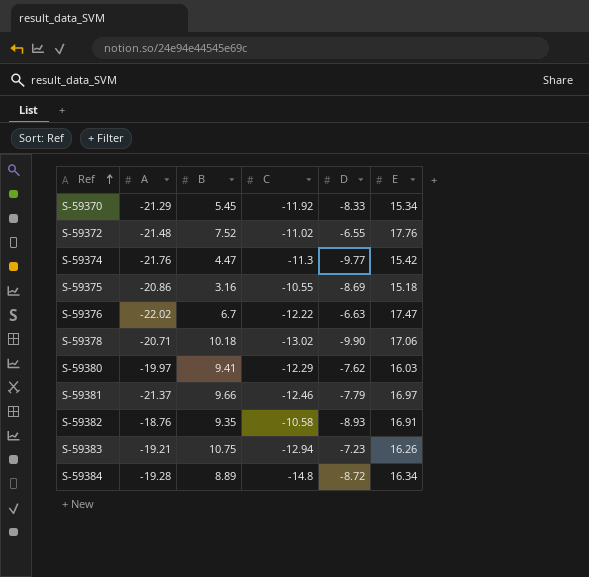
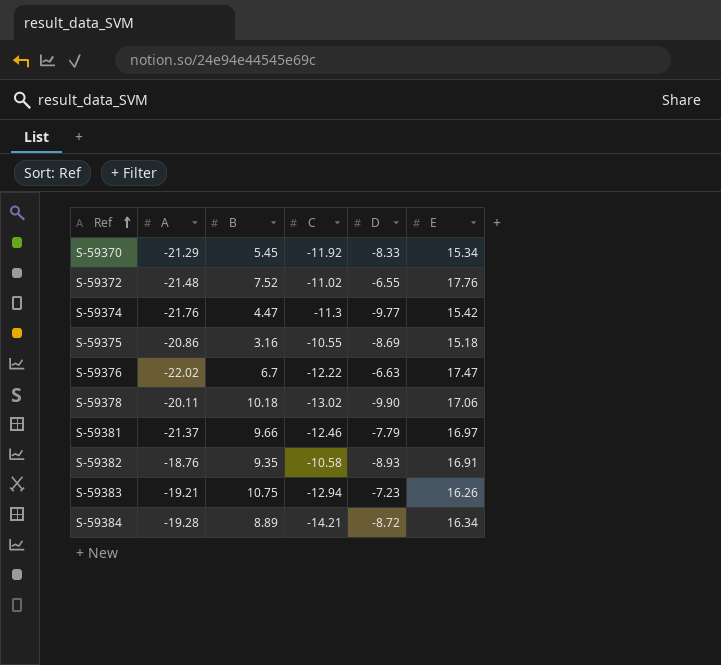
row S-59380: -19.97 | 9.41 | -12.29 | -7.62 | 16.03 -> none
S-59378 | A: -20.71 -> -20.11
S-59384 | C: -14.8 -> -14.21

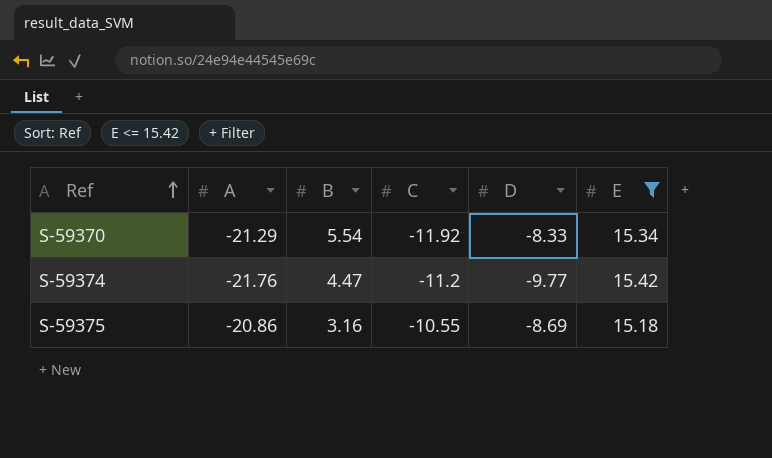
filter: none -> E <= 15.42
S-59370 | B: 5.45 -> 5.54
S-59374 | C: -11.3 -> -11.2

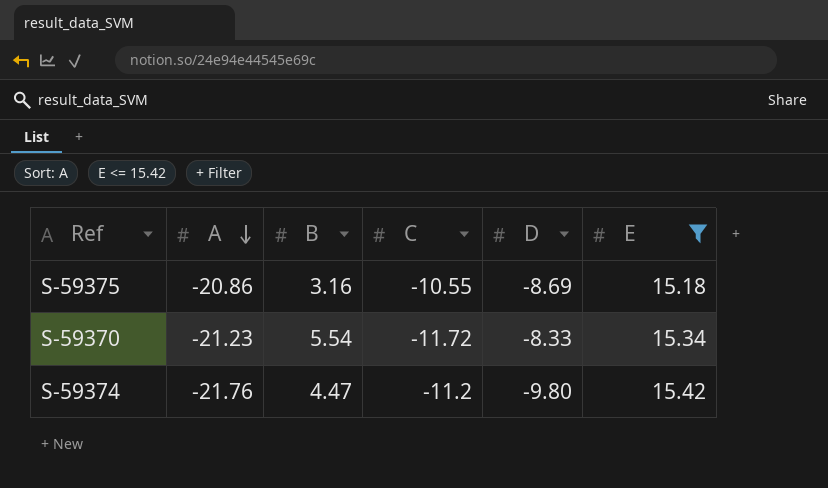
row order: Ref ascending -> A descending
S-59370 | A: -21.29 -> -21.23
S-59370 | C: -11.92 -> -11.72
S-59374 | D: -9.77 -> -9.80

